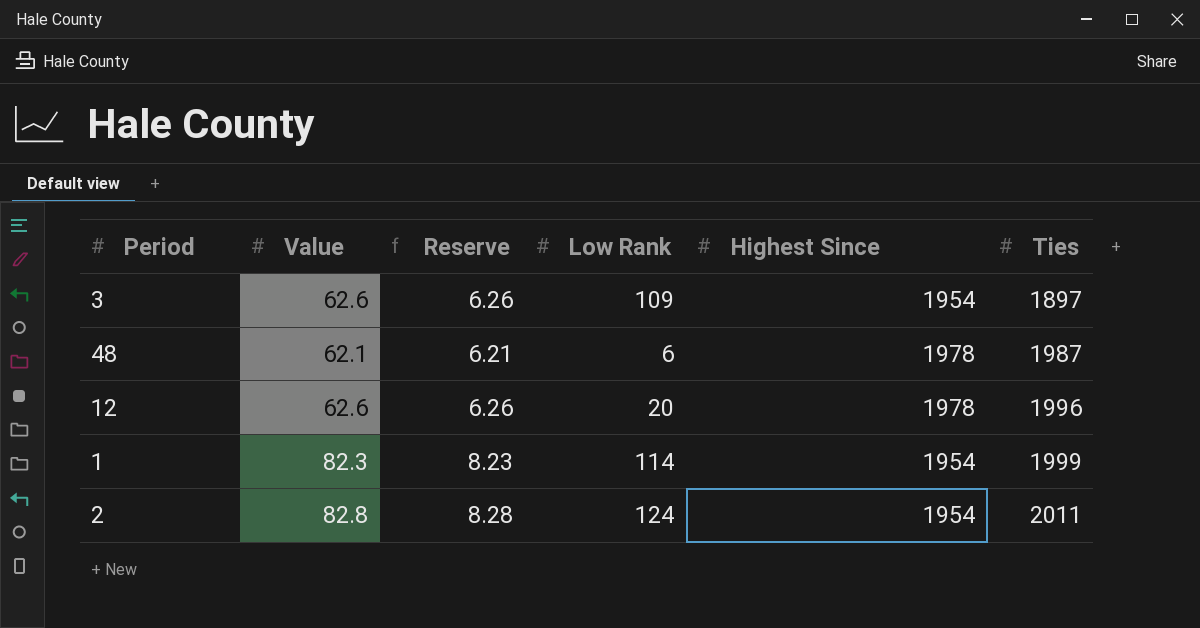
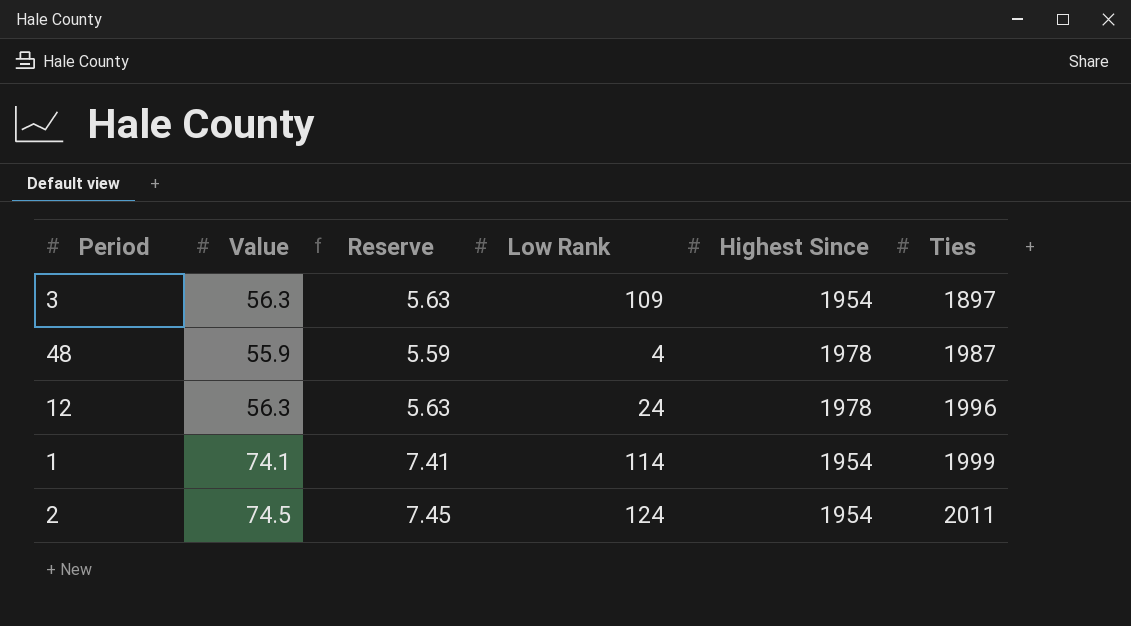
3 | Value: 62.6 -> 56.3
3 | Reserve: 6.26 -> 5.63
48 | Value: 62.1 -> 55.9
48 | Reserve: 6.21 -> 5.59
48 | Low Rank: 6 -> 4
12 | Value: 62.6 -> 56.3
12 | Reserve: 6.26 -> 5.63
12 | Low Rank: 20 -> 24
1 | Value: 82.3 -> 74.1
1 | Reserve: 8.23 -> 7.41
2 | Value: 82.8 -> 74.5
2 | Reserve: 8.28 -> 7.45

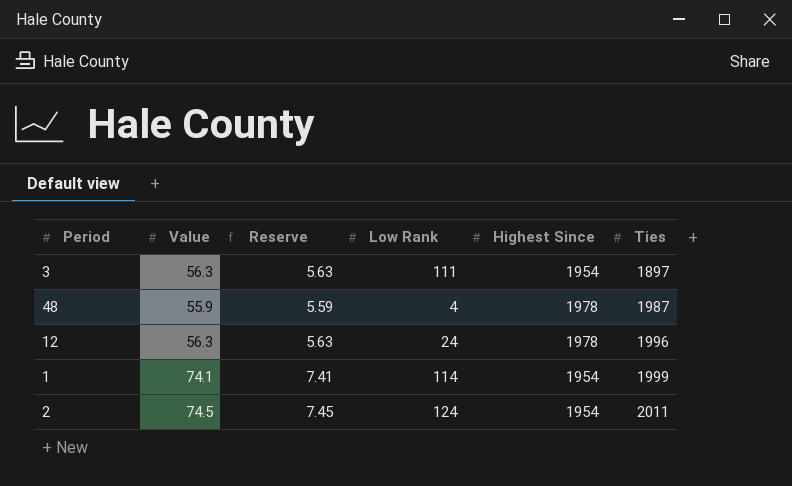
3 | Low Rank: 109 -> 111

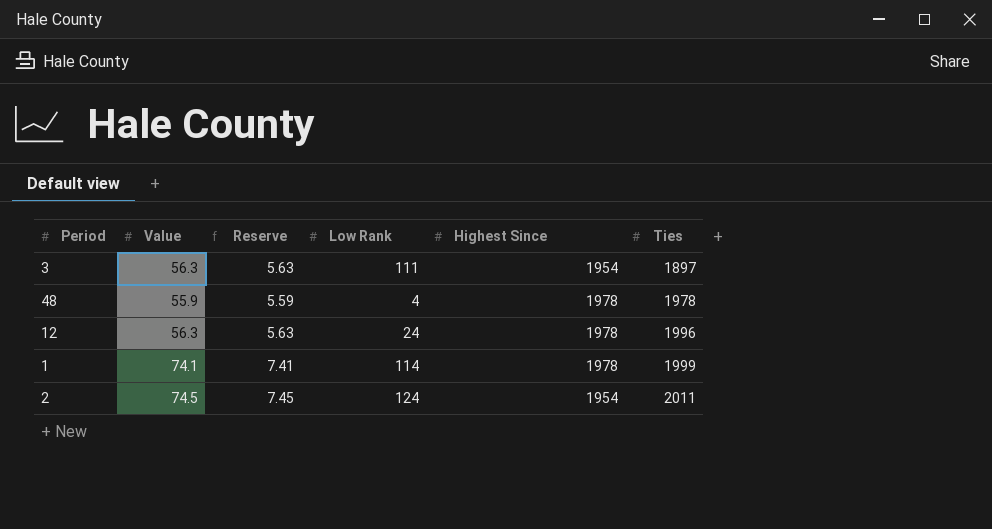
48 | Ties: 1987 -> 1978
1 | Highest Since: 1954 -> 1978

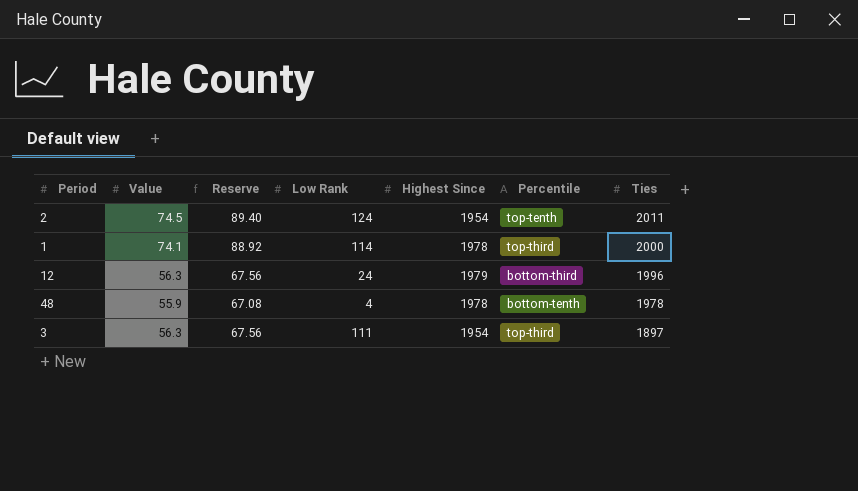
row order: Ties ascending -> Ties descending
column Reserve | formula: [Value] * 0.1 -> [Value] * 1.2
column Percentile | position: none -> 6
1 | Ties: 1999 -> 2000
12 | Highest Since: 1978 -> 1979

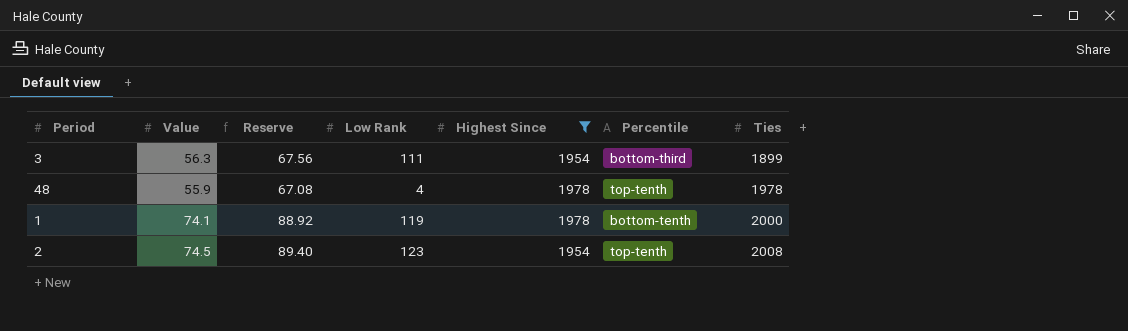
filter: none -> Highest Since != 1979
row order: Ties descending -> Ties ascending
3 | Percentile: top-third -> bottom-third
3 | Ties: 1897 -> 1899
48 | Percentile: bottom-tenth -> top-tenth
1 | Low Rank: 114 -> 119
1 | Percentile: top-third -> bottom-tenth
2 | Low Rank: 124 -> 123
2 | Ties: 2011 -> 2008

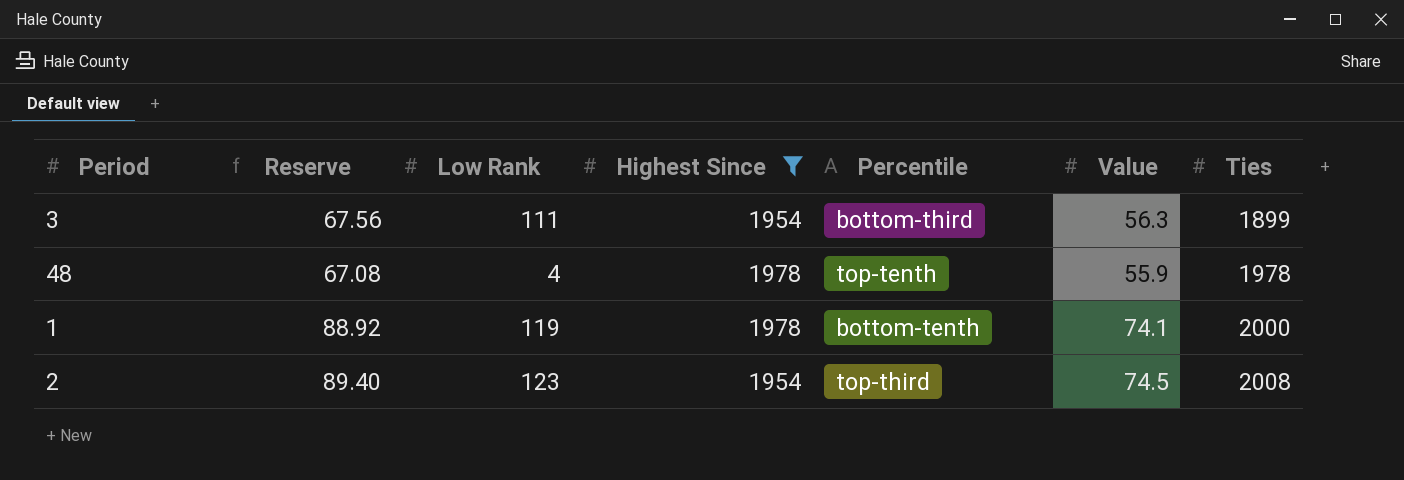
column Value | position: 2 -> 6
2 | Percentile: top-tenth -> top-third

